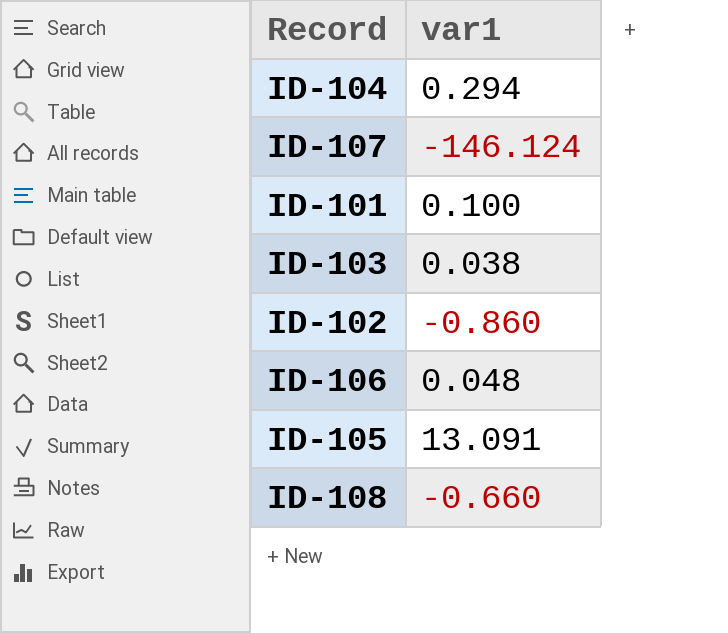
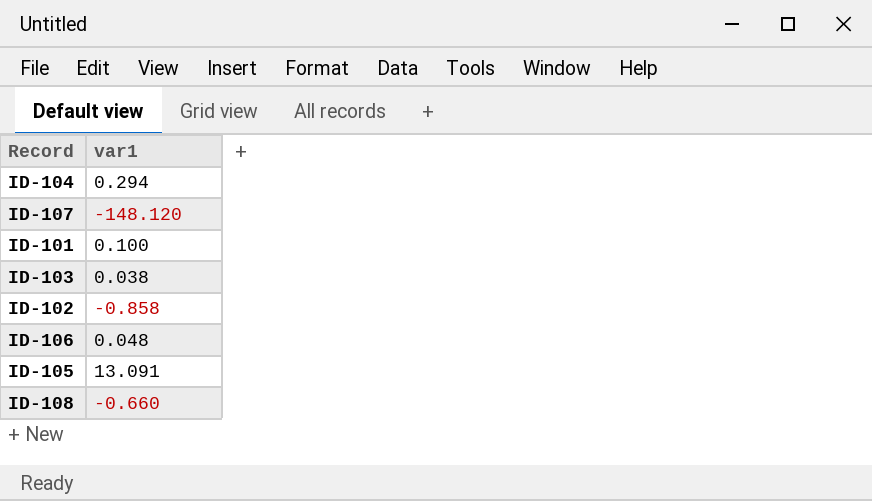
ID-107 | var1: -146.124 -> -148.120
ID-102 | var1: -0.860 -> -0.858

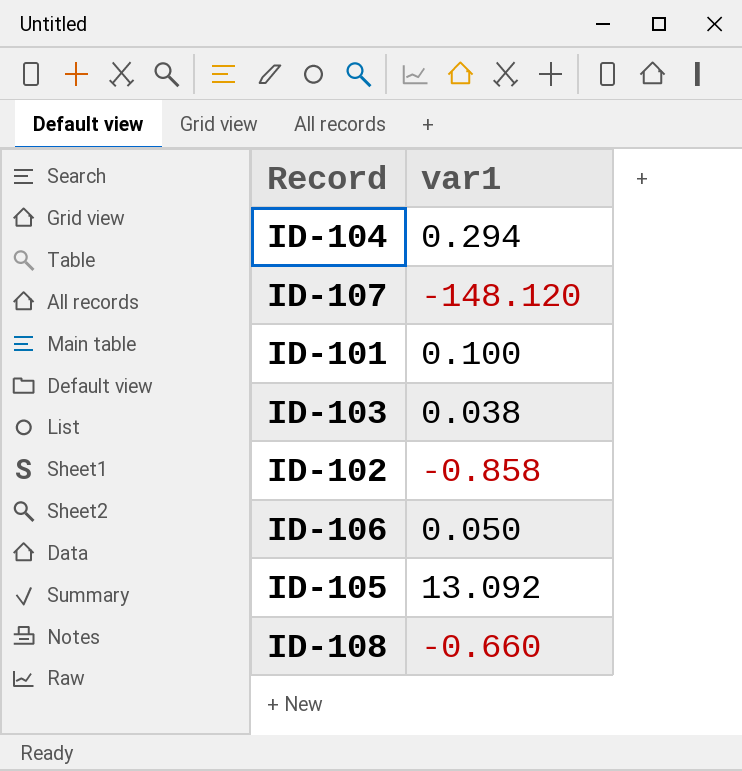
ID-106 | var1: 0.048 -> 0.050
ID-105 | var1: 13.091 -> 13.092

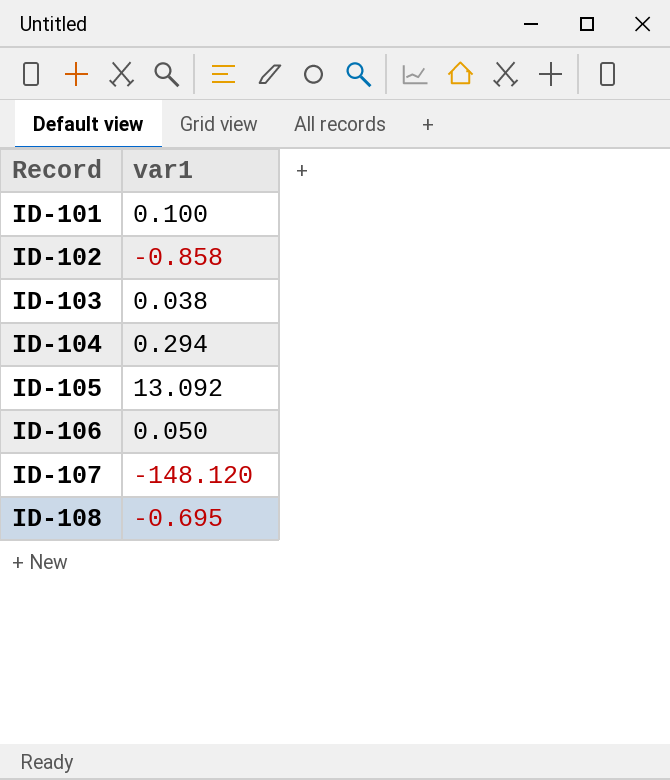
row order: none -> Record ascending
ID-108 | var1: -0.660 -> -0.695

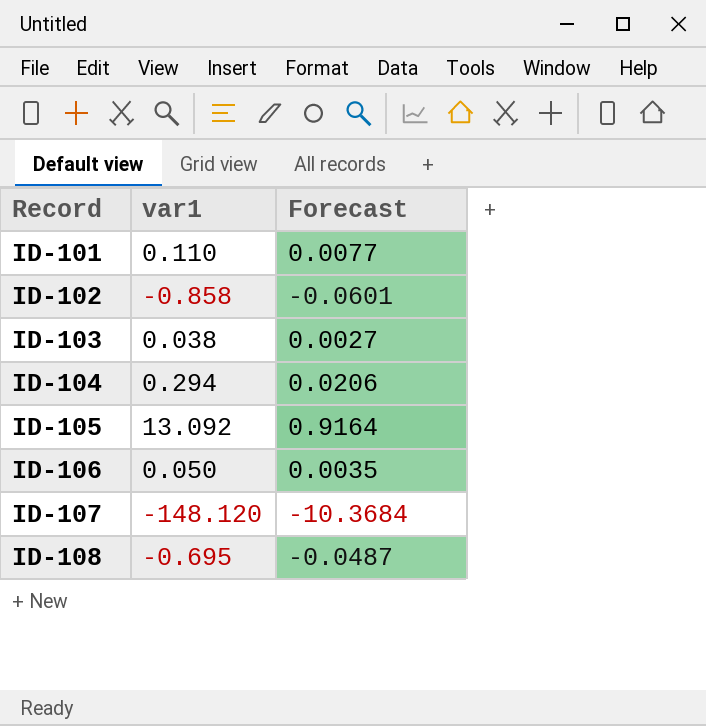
column Forecast | formula: none -> [var1] * 0.07
ID-101 | var1: 0.100 -> 0.110

